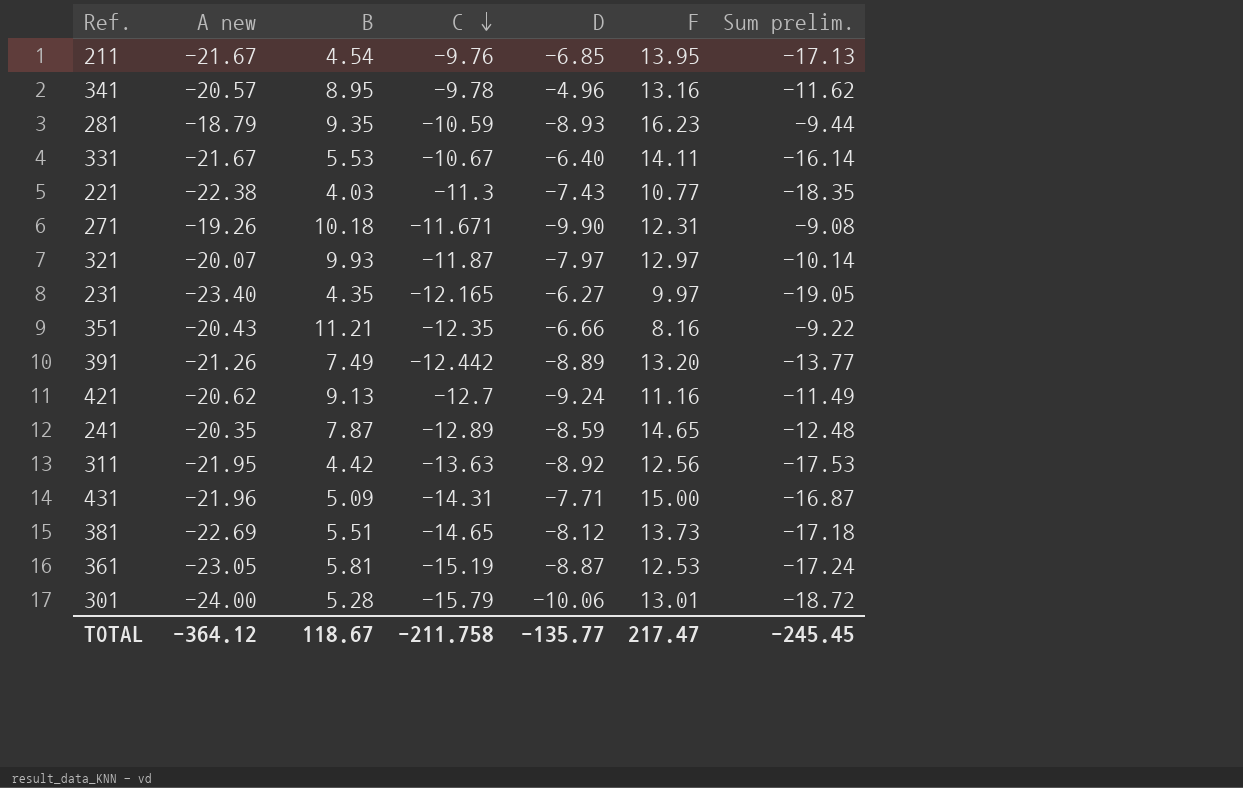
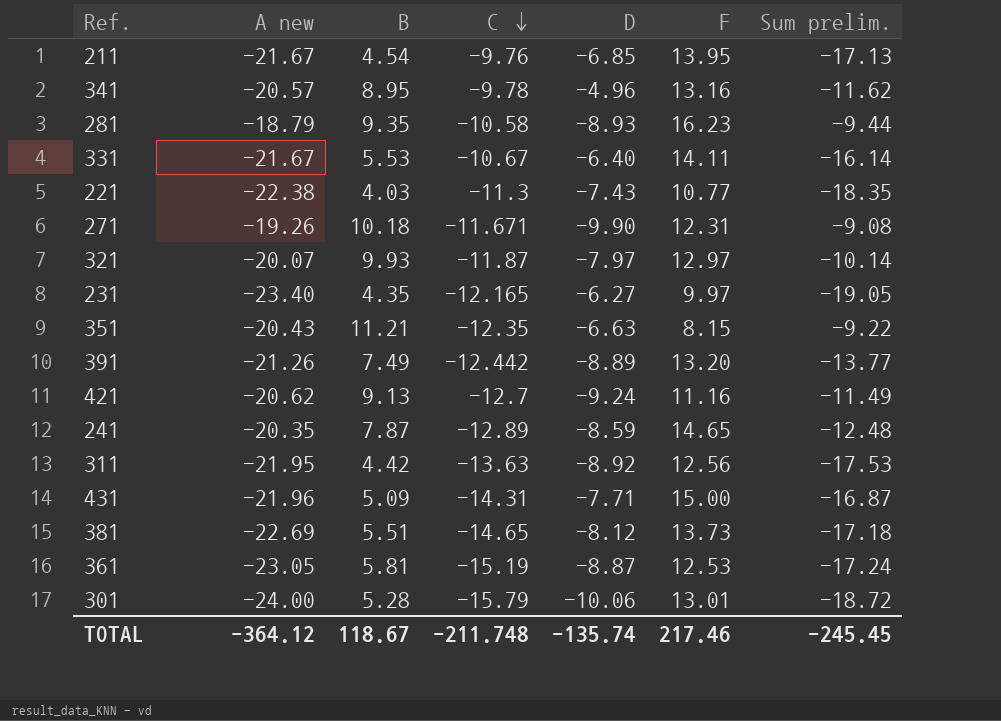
281 | C: -10.59 -> -10.58
351 | D: -6.66 -> -6.63
351 | F: 8.16 -> 8.15
TOTAL | C: -211.758 -> -211.748
TOTAL | D: -135.77 -> -135.74
TOTAL | F: 217.47 -> 217.46

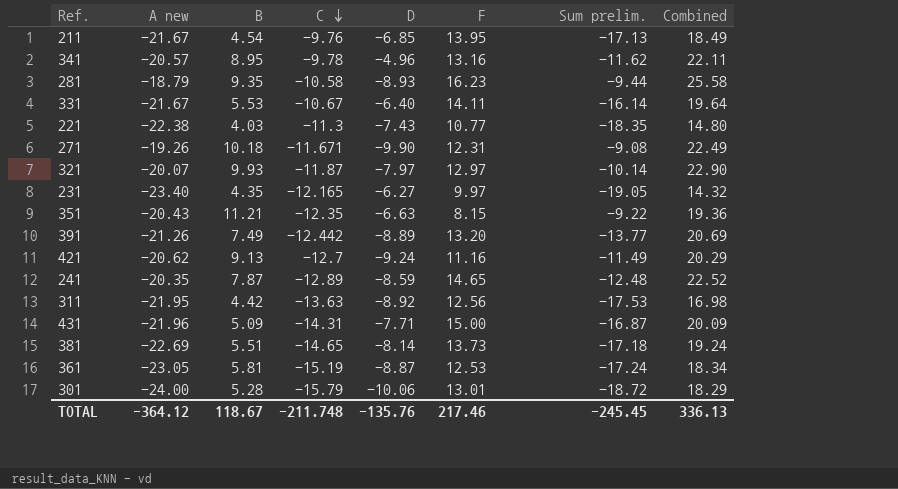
column Combined | formula: none -> [B] + [F]
381 | D: -8.12 -> -8.14
TOTAL | D: -135.74 -> -135.76

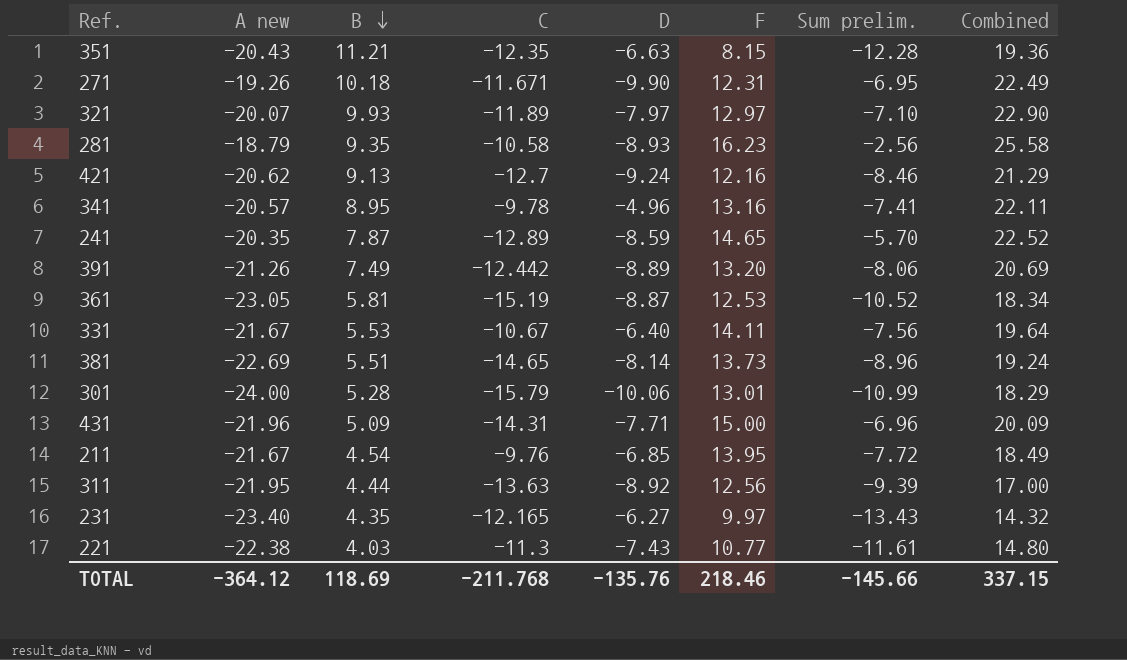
row order: C descending -> B descending
column Sum prelim. | formula: [A new] + [B] -> [A new] + [F]
321 | C: -11.87 -> -11.89
421 | F: 11.16 -> 12.16
421 | Combined: 20.29 -> 21.29
311 | B: 4.42 -> 4.44
311 | Combined: 16.98 -> 17.00
TOTAL | B: 118.67 -> 118.69
TOTAL | C: -211.748 -> -211.768
TOTAL | F: 217.46 -> 218.46
TOTAL | Sum prelim.: -245.45 -> -145.66
TOTAL | Combined: 336.13 -> 337.15

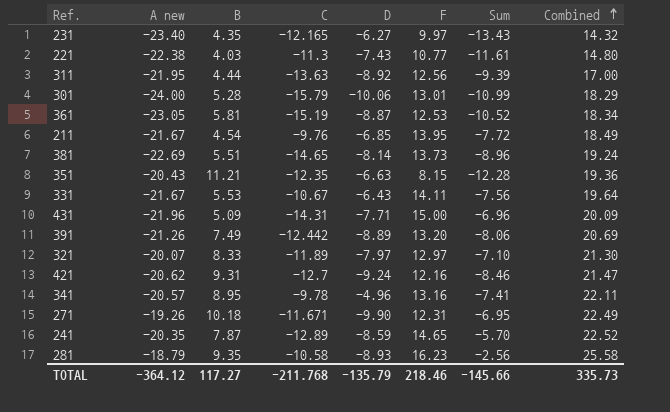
row order: B descending -> Combined ascending
column name: Sum prelim. -> Sum
331 | D: -6.40 -> -6.43
321 | B: 9.93 -> 8.33
321 | Combined: 22.90 -> 21.30
421 | B: 9.13 -> 9.31
421 | Combined: 21.29 -> 21.47
TOTAL | B: 118.69 -> 117.27
TOTAL | D: -135.76 -> -135.79
TOTAL | Combined: 337.15 -> 335.73

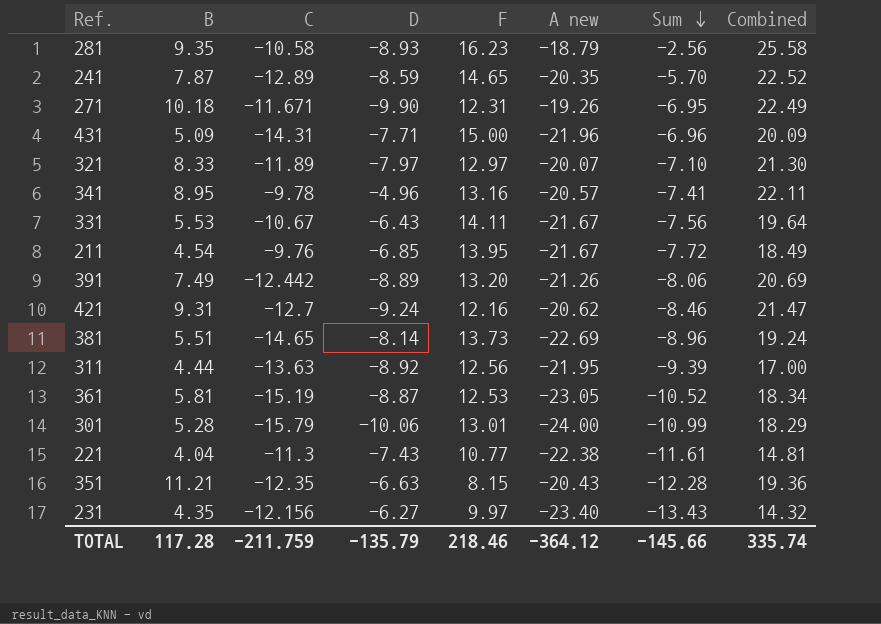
row order: Combined ascending -> Sum descending
column A new | position: 2 -> 6
221 | B: 4.03 -> 4.04
221 | Combined: 14.80 -> 14.81
231 | C: -12.165 -> -12.156
TOTAL | B: 117.27 -> 117.28
TOTAL | C: -211.768 -> -211.759
TOTAL | Combined: 335.73 -> 335.74

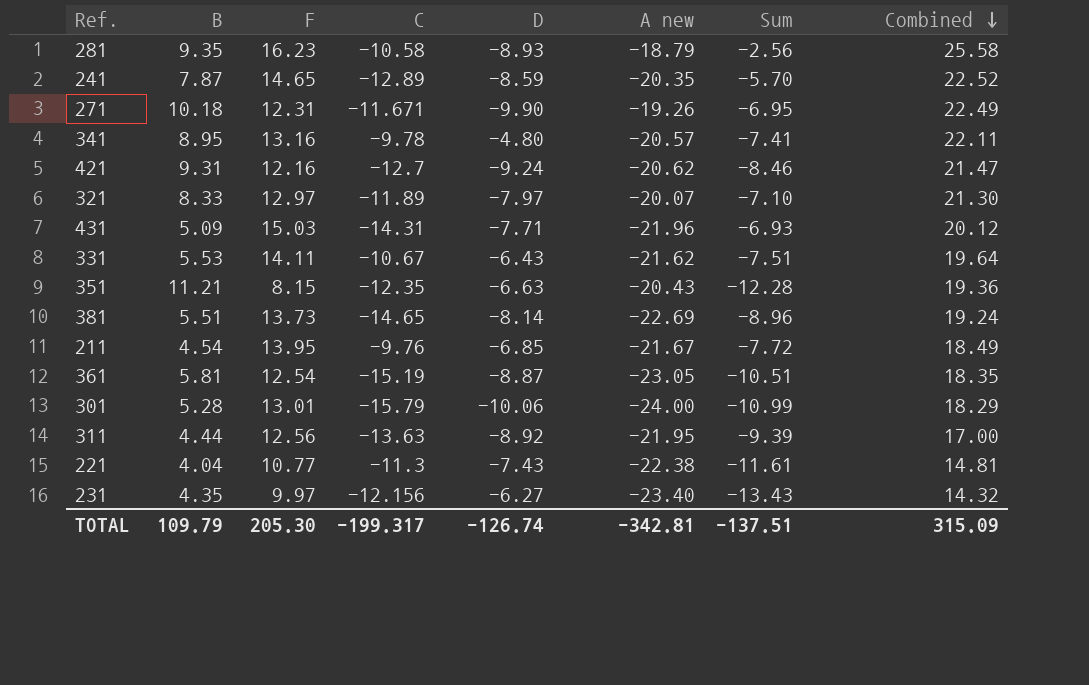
row order: Sum descending -> Combined descending
column F | position: 5 -> 3
row 391: 7.49 | -12.442 | -8.89 | 13.20 | -21.26 | -8.06 | 20.69 -> none
341 | D: -4.96 -> -4.80
431 | F: 15.00 -> 15.03
431 | Sum: -6.96 -> -6.93
431 | Combined: 20.09 -> 20.12
331 | A new: -21.67 -> -21.62
331 | Sum: -7.56 -> -7.51
361 | F: 12.53 -> 12.54
361 | Sum: -10.52 -> -10.51
361 | Combined: 18.34 -> 18.35
TOTAL | B: 117.28 -> 109.79
TOTAL | F: 218.46 -> 205.30
TOTAL | C: -211.759 -> -199.317
TOTAL | D: -135.79 -> -126.74
TOTAL | A new: -364.12 -> -342.81
TOTAL | Sum: -145.66 -> -137.51
TOTAL | Combined: 335.74 -> 315.09

